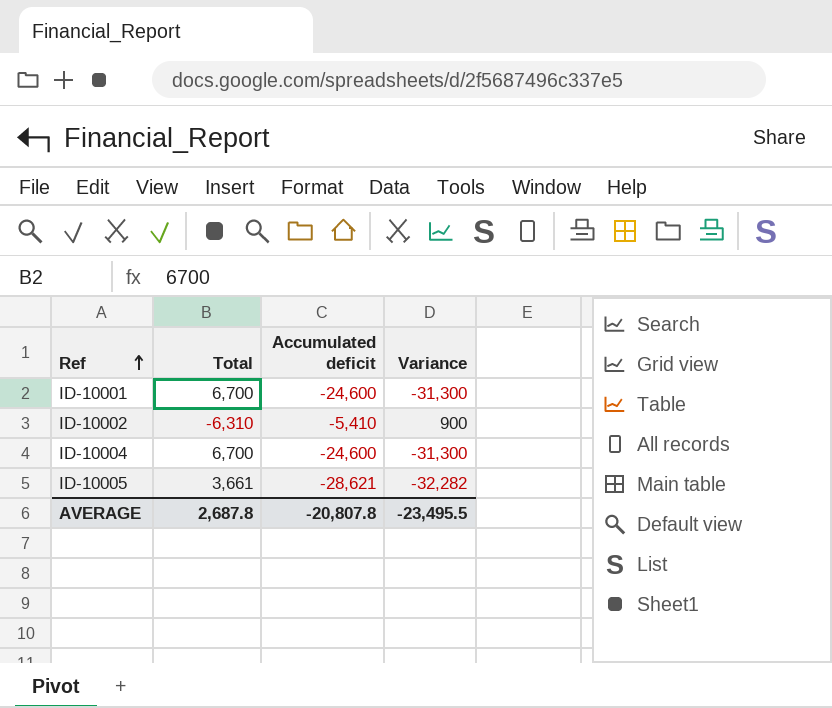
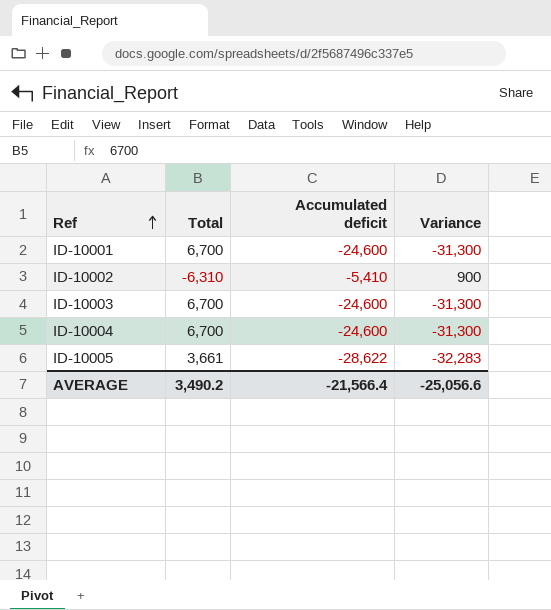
row ID-10003: none -> 6,700 | -24,600 | -31,300
ID-10005 | Accumulated deficit: -28,621 -> -28,622
ID-10005 | Variance: -32,282 -> -32,283
AVERAGE | Total: 2,687.8 -> 3,490.2
AVERAGE | Accumulated deficit: -20,807.8 -> -21,566.4
AVERAGE | Variance: -23,495.5 -> -25,056.6

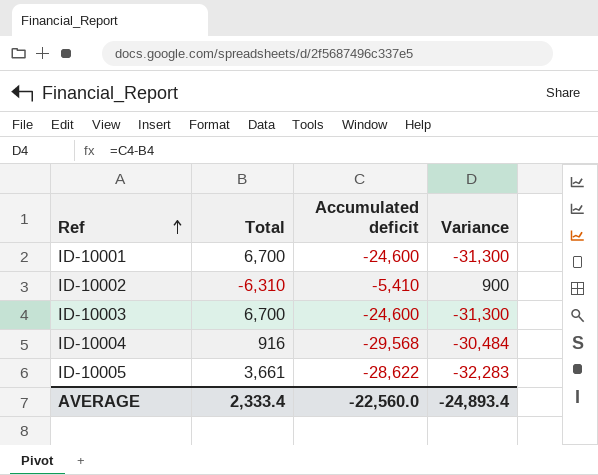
ID-10004 | Total: 6,700 -> 916
ID-10004 | Accumulated deficit: -24,600 -> -29,568
ID-10004 | Variance: -31,300 -> -30,484
AVERAGE | Total: 3,490.2 -> 2,333.4
AVERAGE | Accumulated deficit: -21,566.4 -> -22,560.0
AVERAGE | Variance: -25,056.6 -> -24,893.4

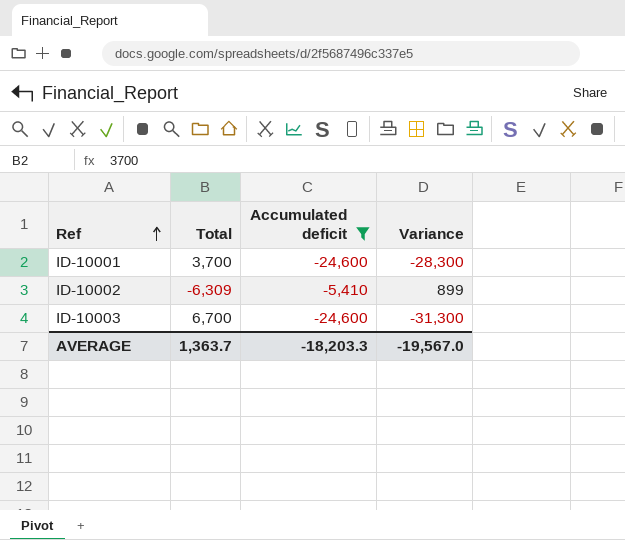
filter: none -> Accumulated deficit >= -24,600
ID-10001 | Total: 6,700 -> 3,700
ID-10001 | Variance: -31,300 -> -28,300
ID-10002 | Total: -6,310 -> -6,309
ID-10002 | Variance: 900 -> 899
AVERAGE | Total: 2,333.4 -> 1,363.7
AVERAGE | Accumulated deficit: -22,560.0 -> -18,203.3
AVERAGE | Variance: -24,893.4 -> -19,567.0

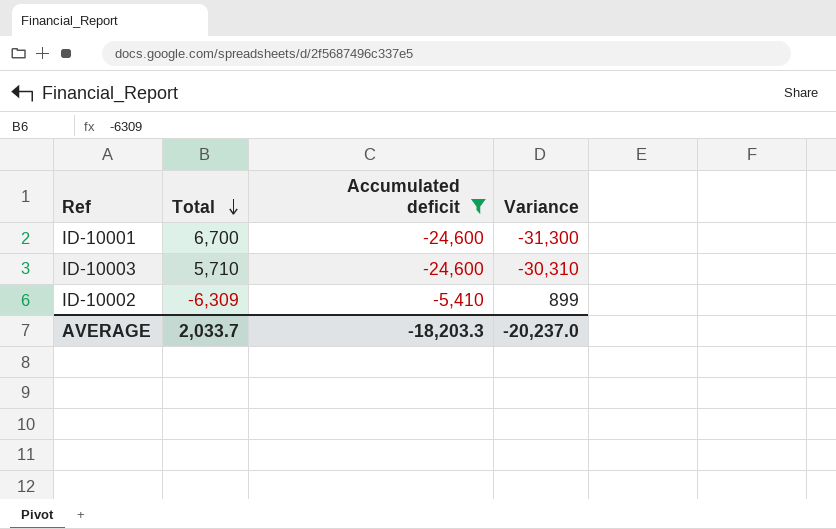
row order: Ref ascending -> Total descending
ID-10001 | Total: 3,700 -> 6,700
ID-10001 | Variance: -28,300 -> -31,300
ID-10003 | Total: 6,700 -> 5,710
ID-10003 | Variance: -31,300 -> -30,310
AVERAGE | Total: 1,363.7 -> 2,033.7
AVERAGE | Variance: -19,567.0 -> -20,237.0

